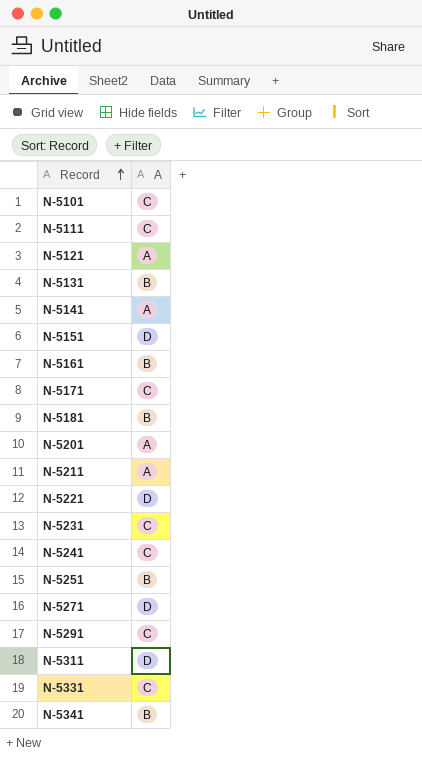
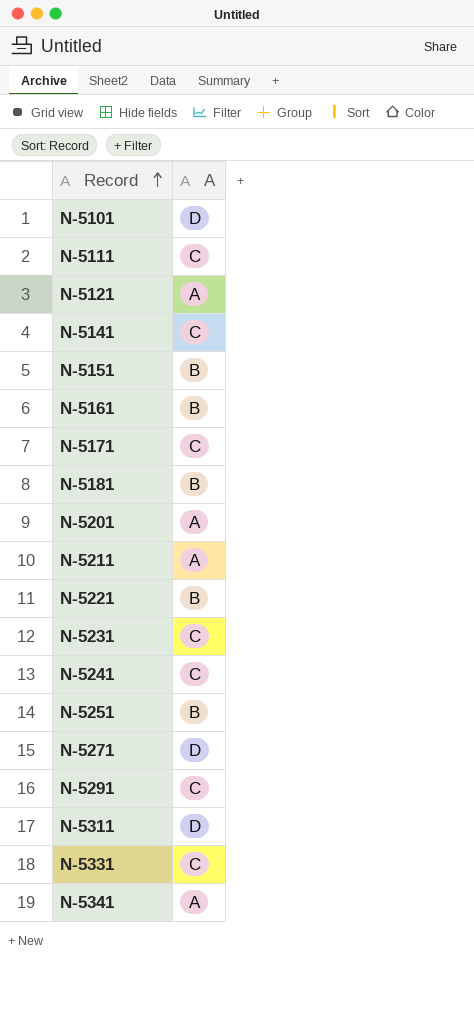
row N-5131: B -> none
N-5101 | A: C -> D
N-5141 | A: A -> C
N-5151 | A: D -> B
N-5221 | A: D -> B
N-5341 | A: B -> A

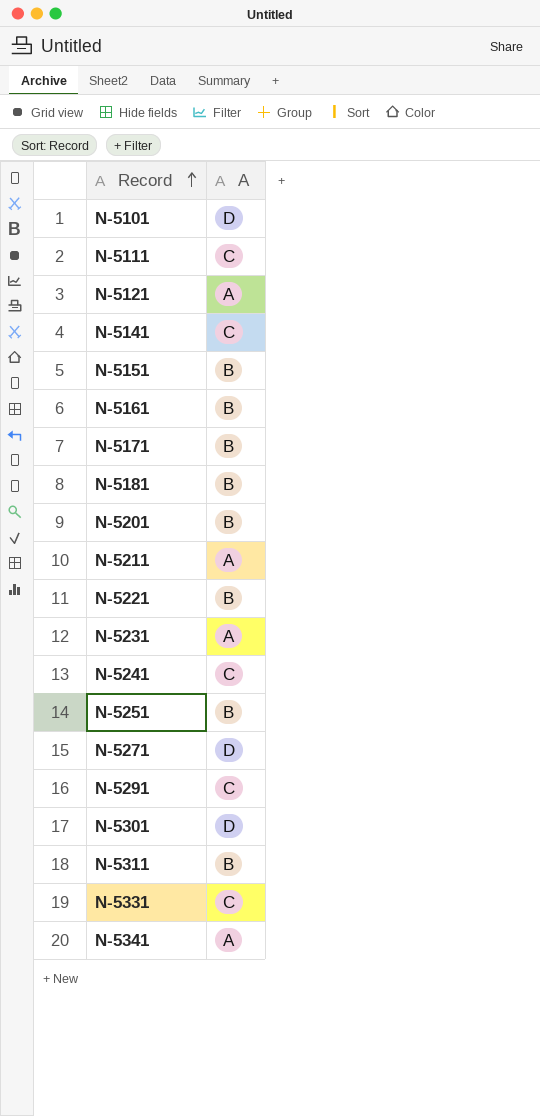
N-5171 | A: C -> B
N-5201 | A: A -> B
N-5231 | A: C -> A
row N-5301: none -> D
N-5311 | A: D -> B

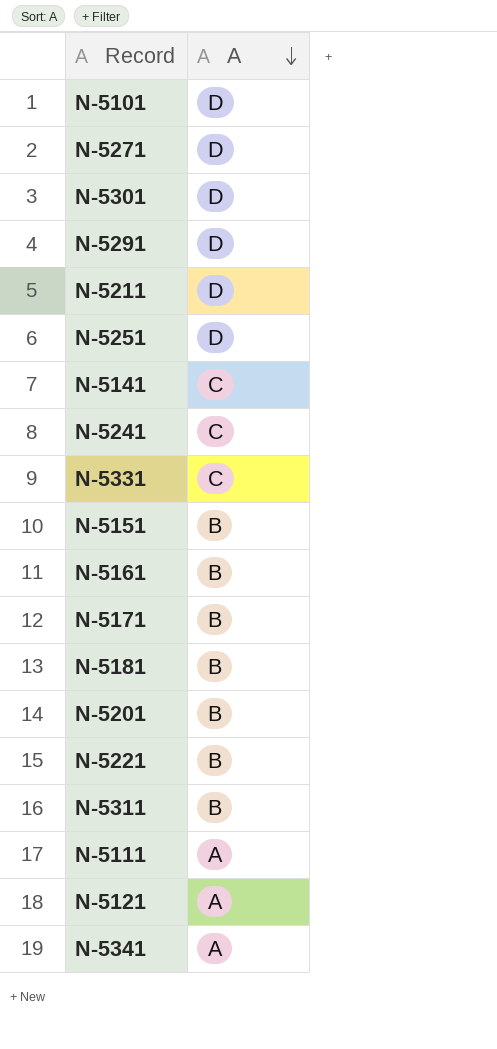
row order: Record ascending -> A descending
row N-5231: A -> none
N-5291 | A: C -> D
N-5211 | A: A -> D
N-5251 | A: B -> D
N-5111 | A: C -> A

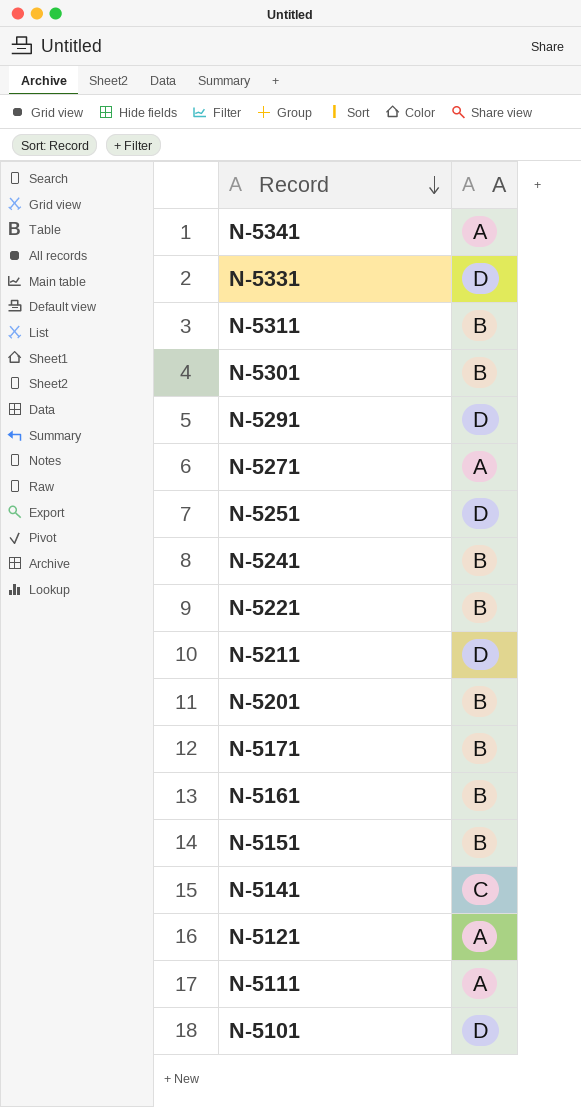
row order: A descending -> Record descending
row N-5181: B -> none
N-5331 | A: C -> D
N-5301 | A: D -> B
N-5271 | A: D -> A
N-5241 | A: C -> B

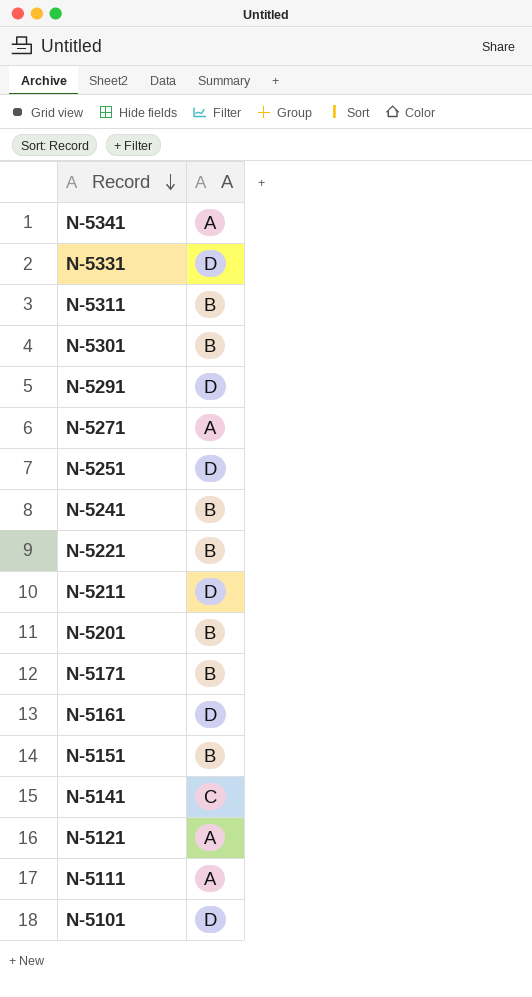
N-5161 | A: B -> D

